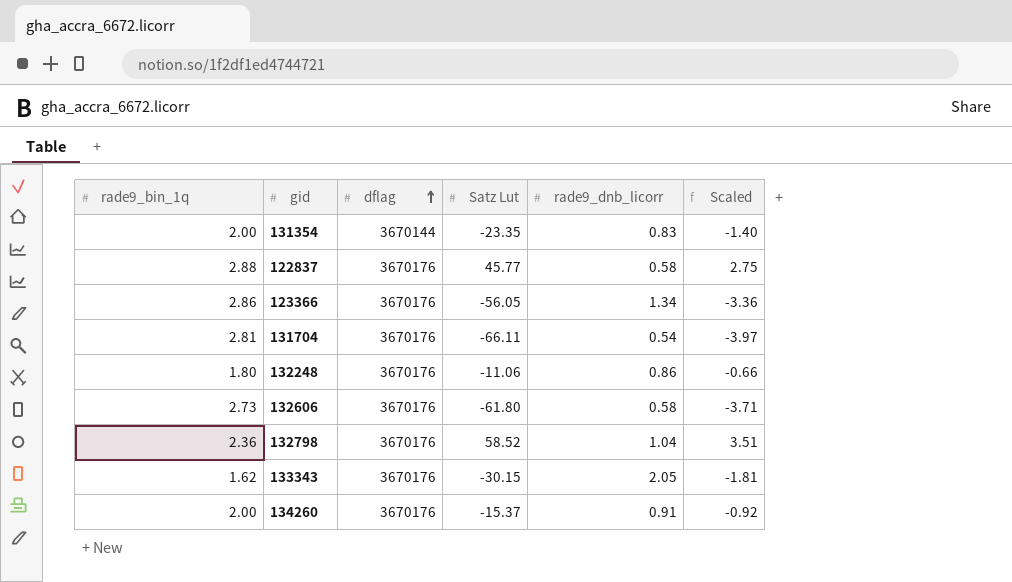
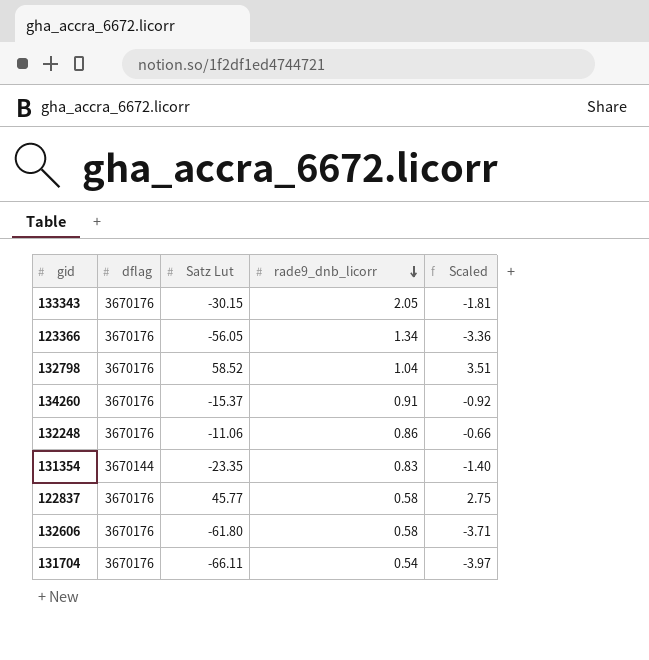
row order: dflag ascending -> rade9_dnb_licorr descending
column rade9_bin_1q | position: 1 -> none

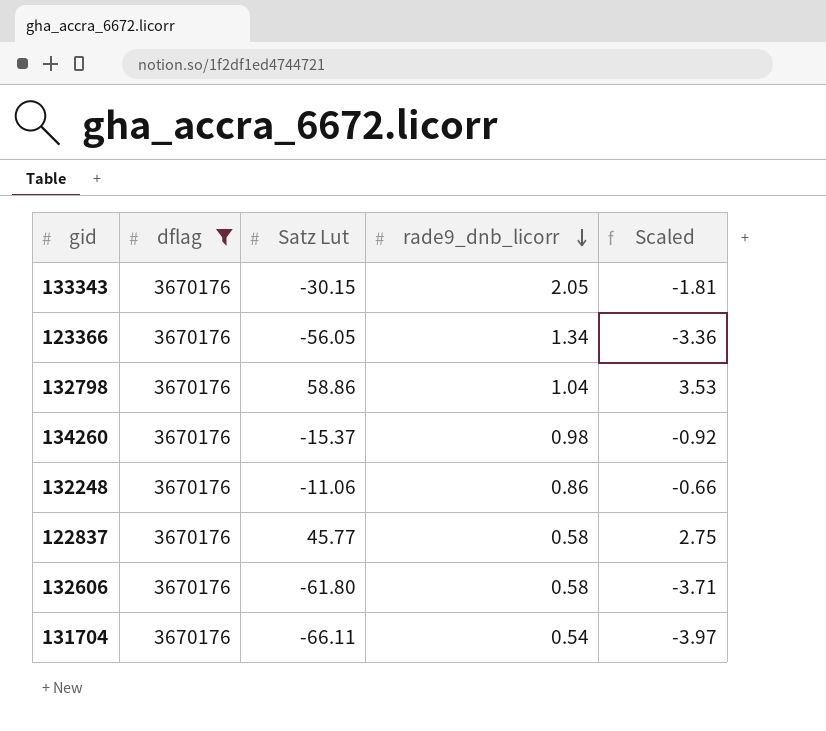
filter: none -> dflag = 3670176
132798 | Satz Lut: 58.52 -> 58.86
132798 | Scaled: 3.51 -> 3.53
134260 | rade9_dnb_licorr: 0.91 -> 0.98

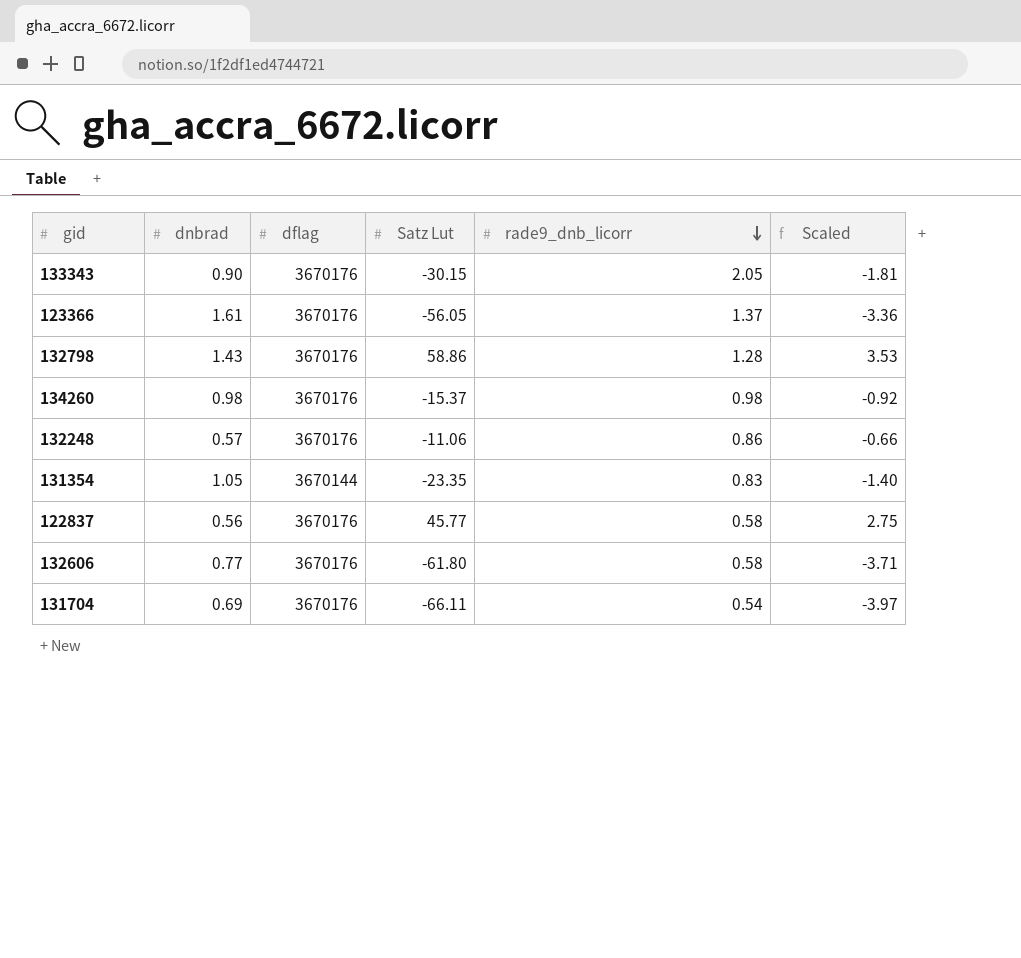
filter: dflag = 3670176 -> none
column dnbrad | position: none -> 2
123366 | rade9_dnb_licorr: 1.34 -> 1.37
132798 | rade9_dnb_licorr: 1.04 -> 1.28

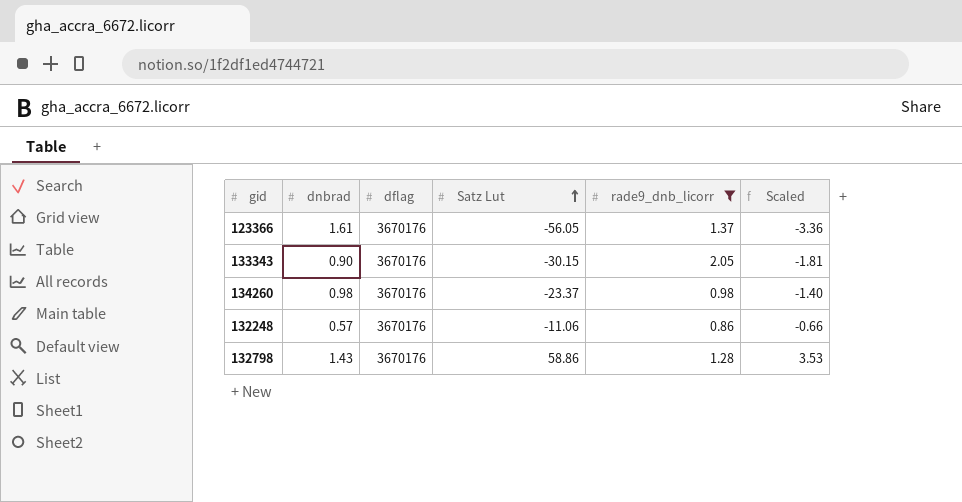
filter: none -> rade9_dnb_licorr >= 0.86
row order: rade9_dnb_licorr descending -> Satz Lut ascending
134260 | Satz Lut: -15.37 -> -23.37
134260 | Scaled: -0.92 -> -1.40

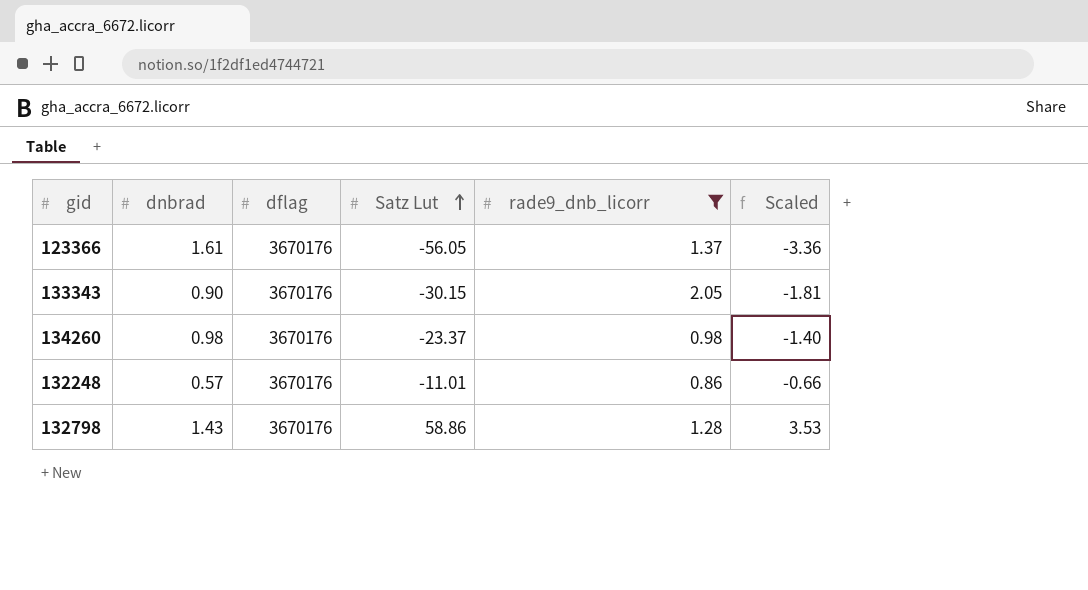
132248 | Satz Lut: -11.06 -> -11.01

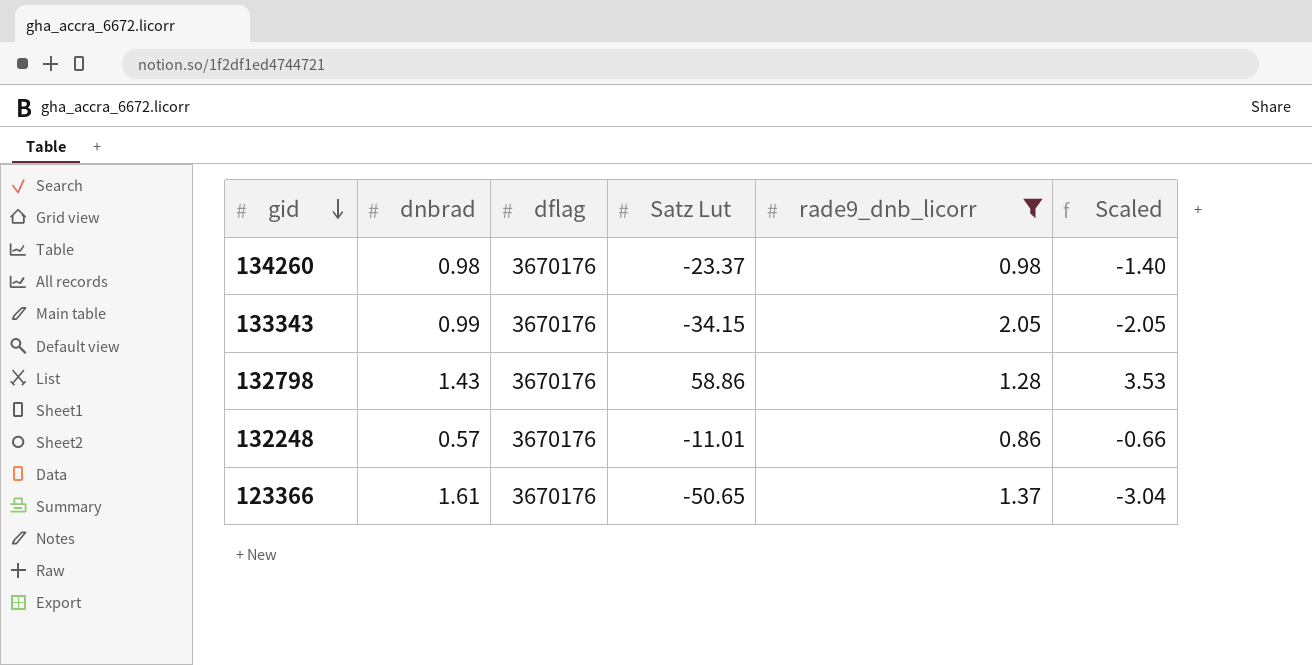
row order: Satz Lut ascending -> gid descending
133343 | dnbrad: 0.90 -> 0.99
133343 | Satz Lut: -30.15 -> -34.15
133343 | Scaled: -1.81 -> -2.05
123366 | Satz Lut: -56.05 -> -50.65
123366 | Scaled: -3.36 -> -3.04

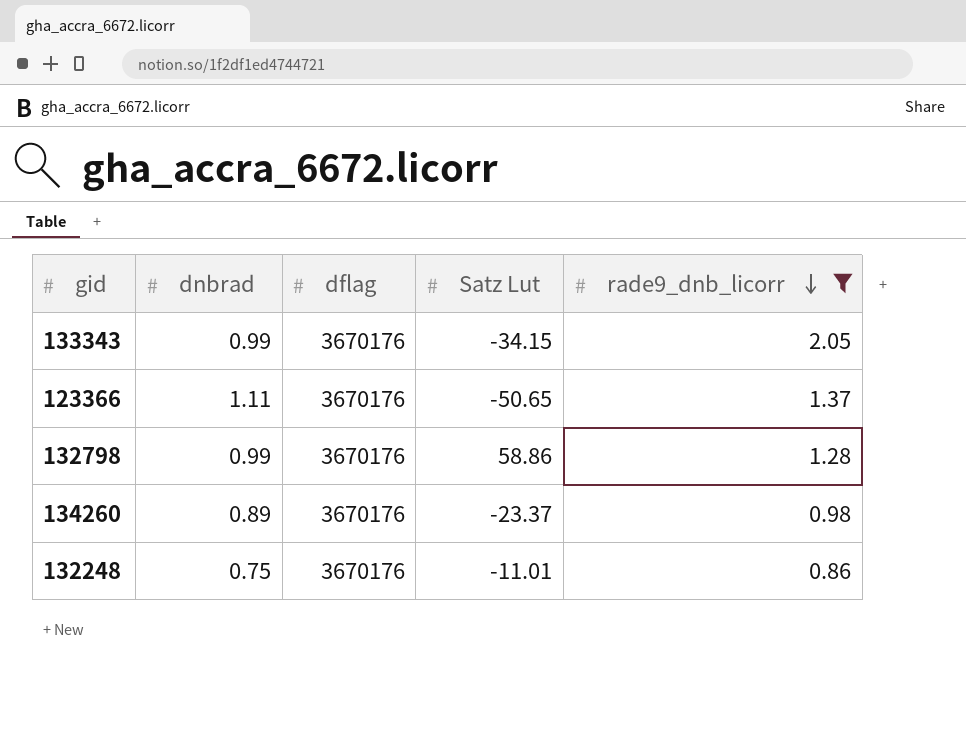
row order: gid descending -> rade9_dnb_licorr descending
column Scaled | formula: [Satz Lut] * 0.06 -> none
123366 | dnbrad: 1.61 -> 1.11
132798 | dnbrad: 1.43 -> 0.99
134260 | dnbrad: 0.98 -> 0.89
132248 | dnbrad: 0.57 -> 0.75

